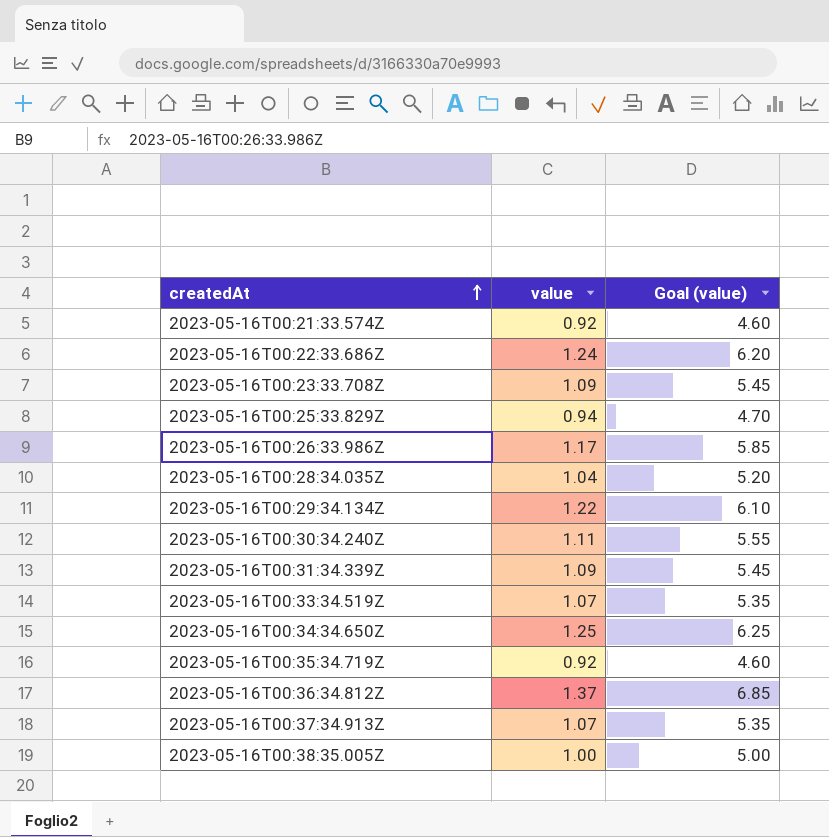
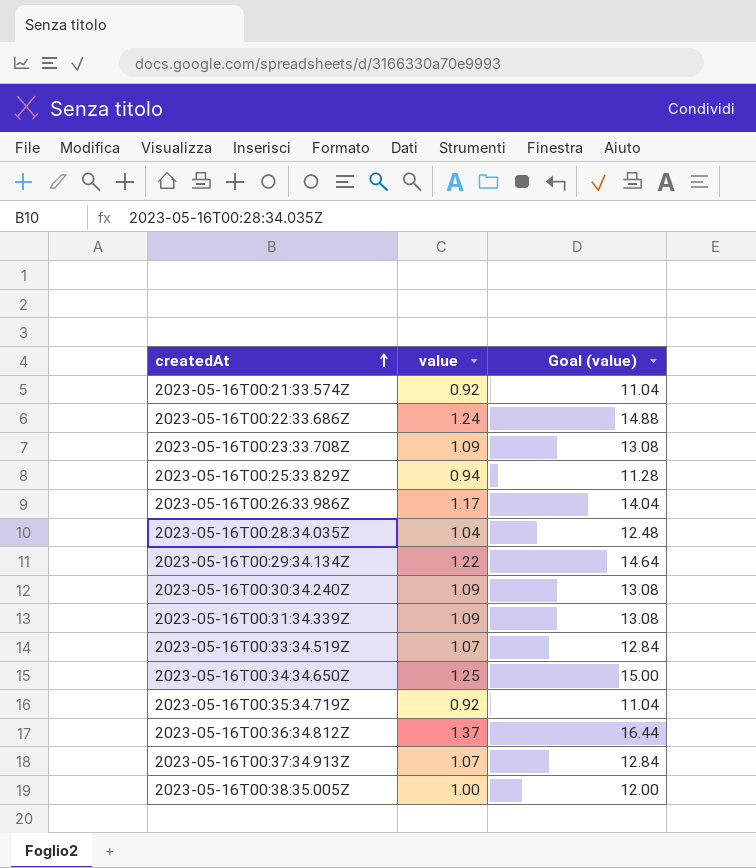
column Goal (value) | formula: [value] * 5 -> [value] * 12
2023-05-16T00:30:34.240Z | value: 1.11 -> 1.09

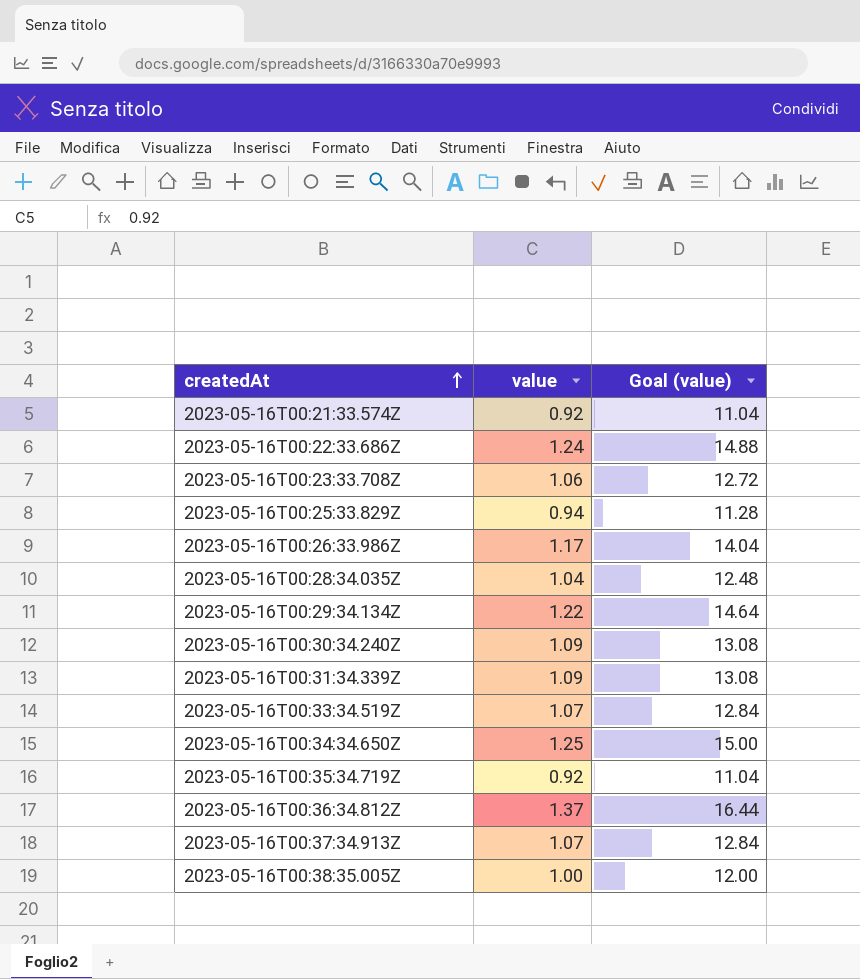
2023-05-16T00:23:33.708Z | value: 1.09 -> 1.06
2023-05-16T00:23:33.708Z | Goal (value): 13.08 -> 12.72

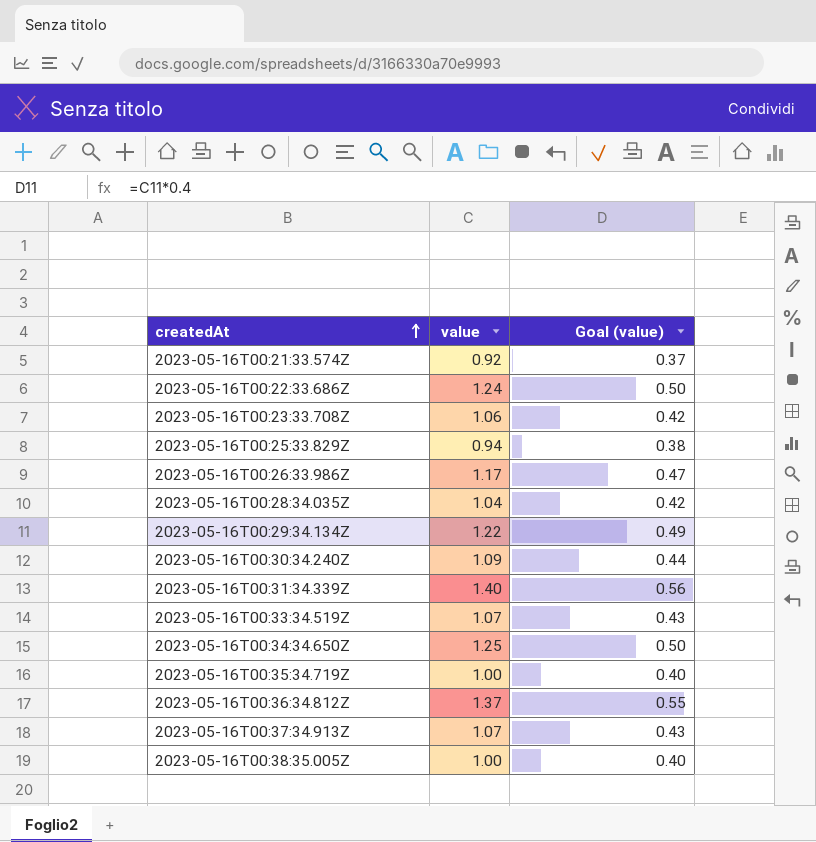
column Goal (value) | formula: [value] * 12 -> [value] * 0.4
2023-05-16T00:31:34.339Z | value: 1.09 -> 1.40
2023-05-16T00:35:34.719Z | value: 0.92 -> 1.00

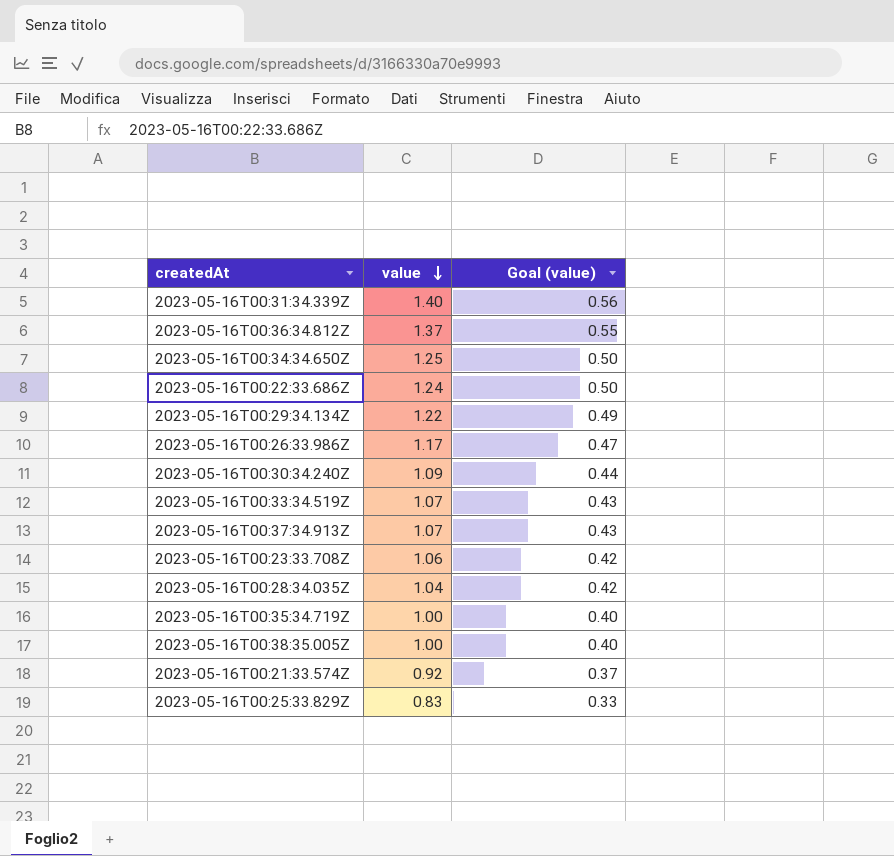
row order: createdAt ascending -> value descending
2023-05-16T00:25:33.829Z | value: 0.94 -> 0.83
2023-05-16T00:25:33.829Z | Goal (value): 0.38 -> 0.33

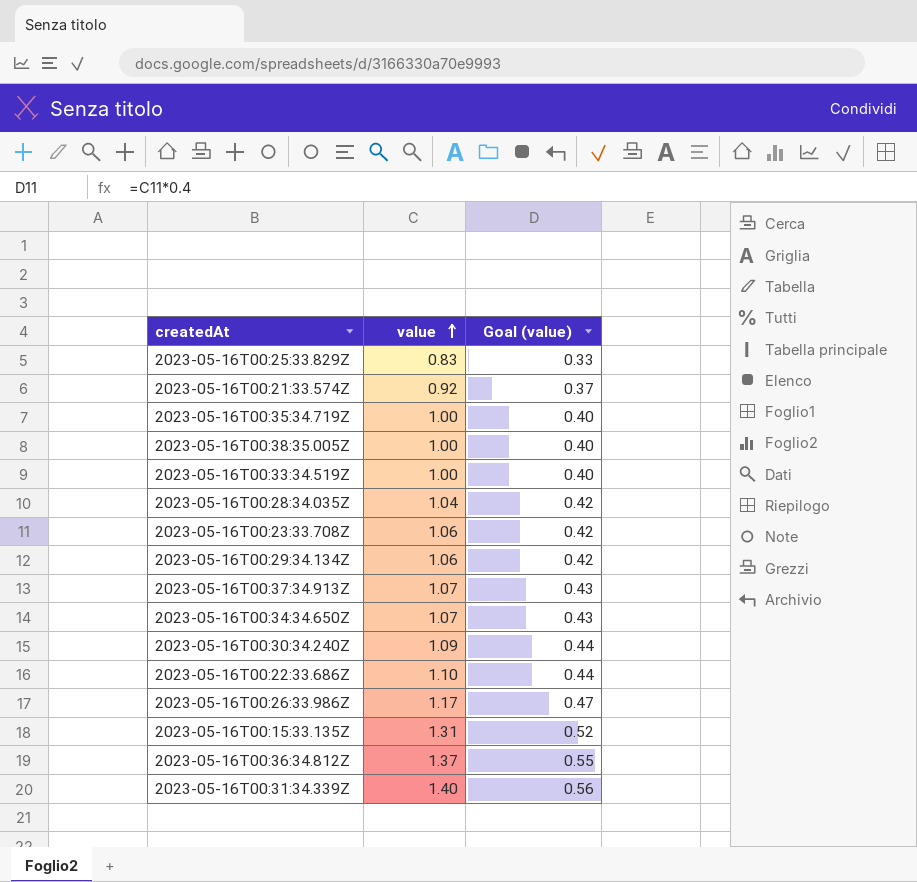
row order: value descending -> value ascending
2023-05-16T00:33:34.519Z | value: 1.07 -> 1.00
2023-05-16T00:33:34.519Z | Goal (value): 0.43 -> 0.40
2023-05-16T00:29:34.134Z | value: 1.22 -> 1.06
2023-05-16T00:29:34.134Z | Goal (value): 0.49 -> 0.42
2023-05-16T00:34:34.650Z | value: 1.25 -> 1.07
2023-05-16T00:34:34.650Z | Goal (value): 0.50 -> 0.43
2023-05-16T00:22:33.686Z | value: 1.24 -> 1.10
2023-05-16T00:22:33.686Z | Goal (value): 0.50 -> 0.44
row 2023-05-16T00:15:33.135Z: none -> 1.31 | 0.52

